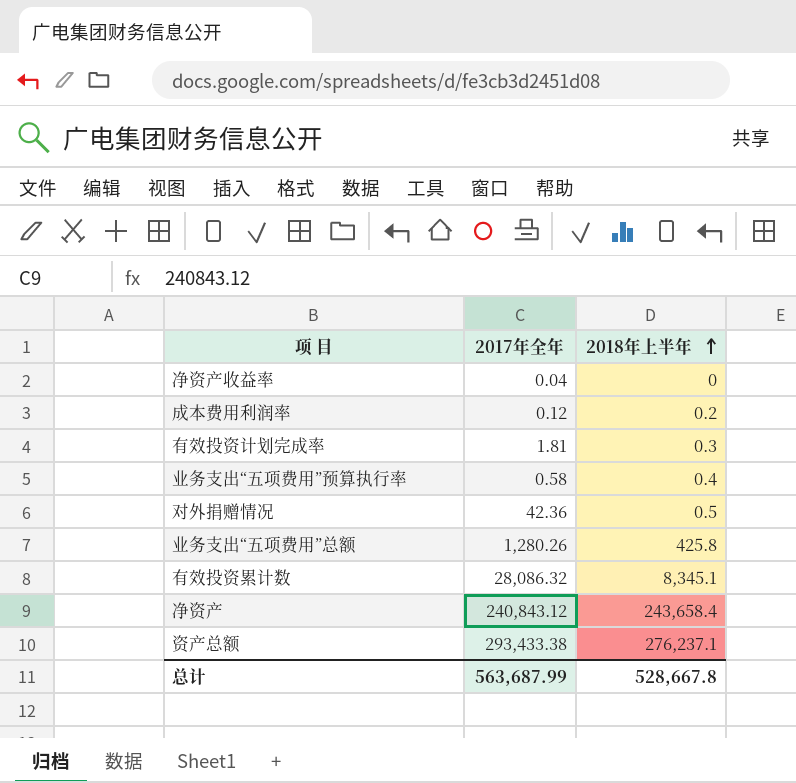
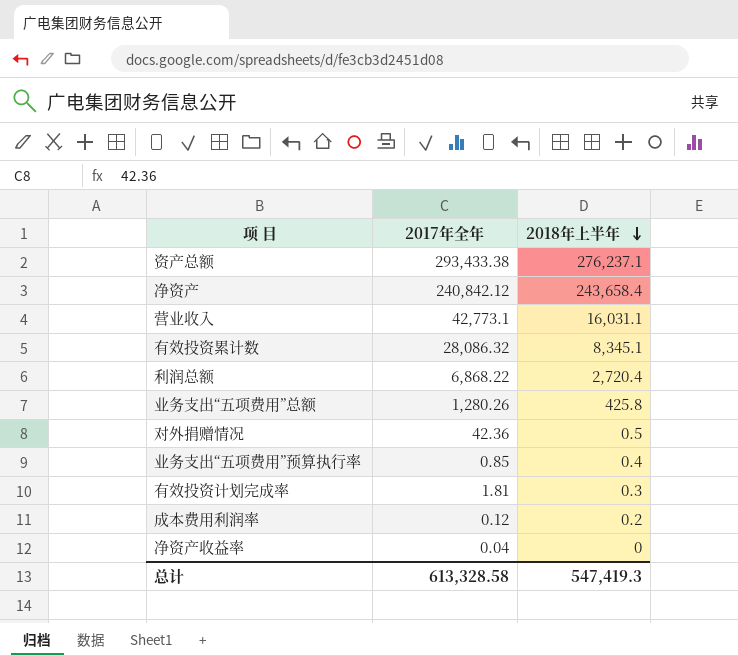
row order: 2018年上半年 ascending -> 2018年上半年 descending
净资产 | 2017年全年: 240,843.12 -> 240,842.12
row 营业收入: none -> 42,773.1 | 16,031.1
row 利润总额: none -> 6,868.22 | 2,720.4
业务支出“五项费用”预算执行率 | 2017年全年: 0.58 -> 0.85
总计 | 2017年全年: 563,687.99 -> 613,328.58
总计 | 2018年上半年: 528,667.8 -> 547,419.3

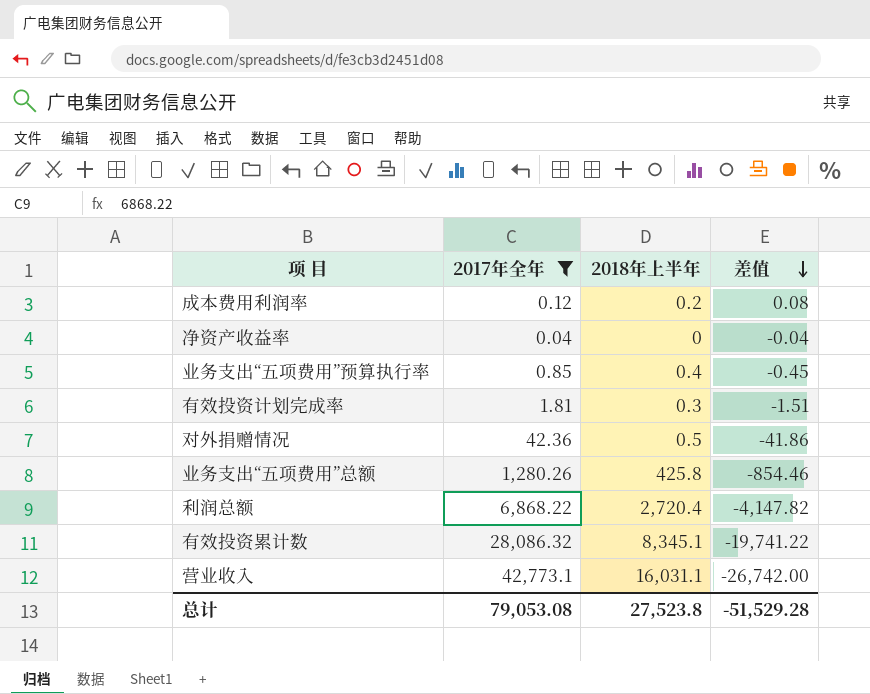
filter: none -> 2017年全年 <= 42,773.1
row order: 2018年上半年 descending -> 差值 descending
column 差值 | formula: none -> [2018年上半年] - [2017年全年]
总计 | 2017年全年: 613,328.58 -> 79,053.08
总计 | 2018年上半年: 547,419.3 -> 27,523.8

